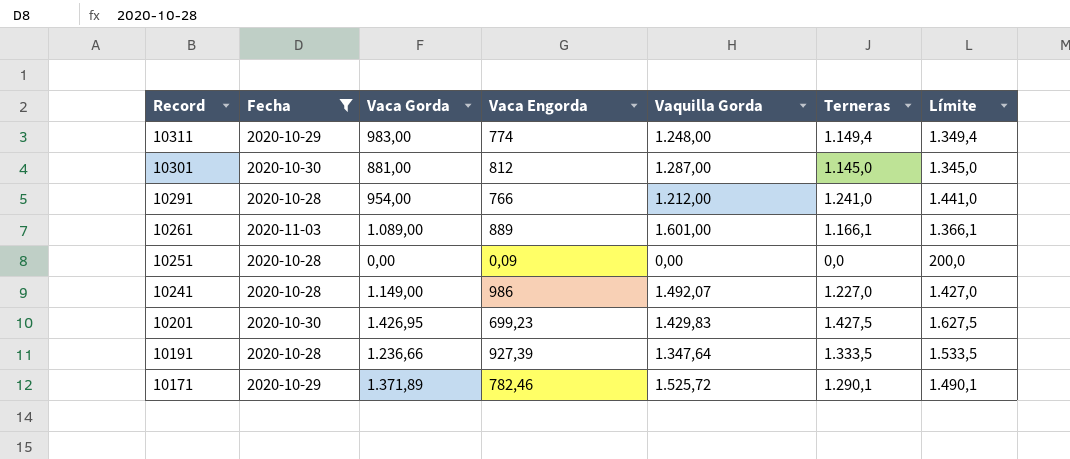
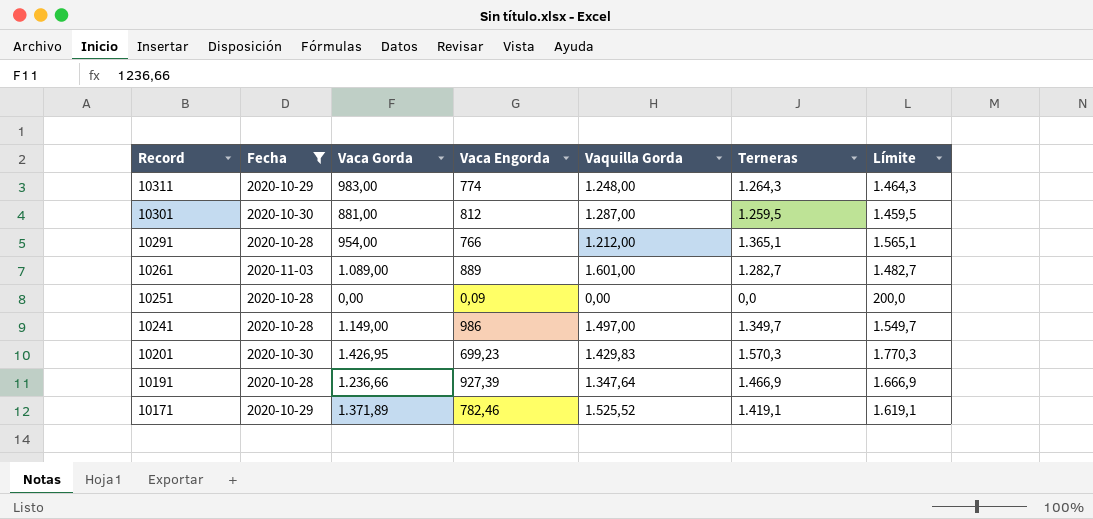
10311 | Terneras: 1.149,4 -> 1.264,3
10311 | Límite: 1.349,4 -> 1.464,3
10301 | Terneras: 1.145,0 -> 1.259,5
10301 | Límite: 1.345,0 -> 1.459,5
10291 | Terneras: 1.241,0 -> 1.365,1
10291 | Límite: 1.441,0 -> 1.565,1
10261 | Terneras: 1.166,1 -> 1.282,7
10261 | Límite: 1.366,1 -> 1.482,7
10241 | Vaquilla Gorda: 1.492,07 -> 1.497,00
10241 | Terneras: 1.227,0 -> 1.349,7
10241 | Límite: 1.427,0 -> 1.549,7
10201 | Terneras: 1.427,5 -> 1.570,3
10201 | Límite: 1.627,5 -> 1.770,3
10191 | Terneras: 1.333,5 -> 1.466,9
10191 | Límite: 1.533,5 -> 1.666,9
10171 | Vaquilla Gorda: 1.525,72 -> 1.525,52
10171 | Terneras: 1.290,1 -> 1.419,1
10171 | Límite: 1.490,1 -> 1.619,1

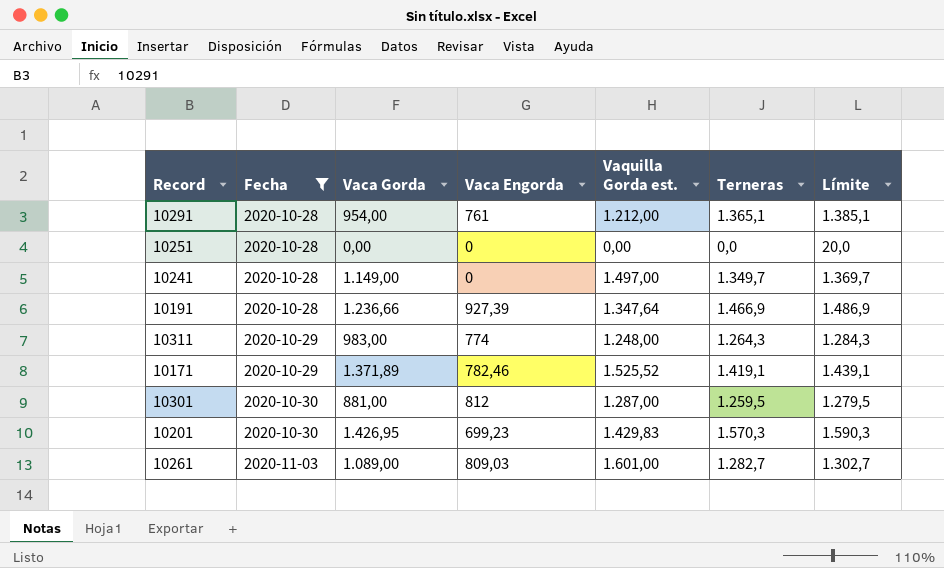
row order: Record descending -> Fecha ascending
column name: Vaquilla Gorda -> Vaquilla Gorda est.
column Límite | formula: [Terneras] + 200 -> [Terneras] + 20
10291 | Vaca Engorda: 766 -> 761
10251 | Vaca Engorda: 0,09 -> 0
10241 | Vaca Engorda: 986 -> 0
10261 | Vaca Engorda: 889 -> 809,03

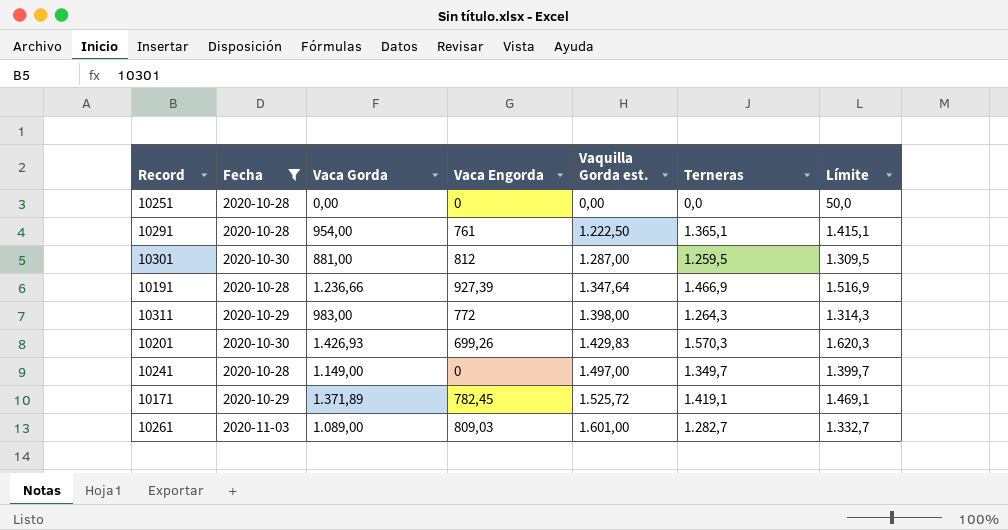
row order: Fecha ascending -> Vaquilla Gorda est. ascending
column Límite | formula: [Terneras] + 20 -> [Terneras] + 50
10291 | Vaquilla Gorda est.: 1.212,00 -> 1.222,50
10311 | Vaca Engorda: 774 -> 772
10311 | Vaquilla Gorda est.: 1.248,00 -> 1.398,00
10201 | Vaca Gorda: 1.426,95 -> 1.426,93
10201 | Vaca Engorda: 699,23 -> 699,26
10171 | Vaca Engorda: 782,46 -> 782,45
10171 | Vaquilla Gorda est.: 1.525,52 -> 1.525,72

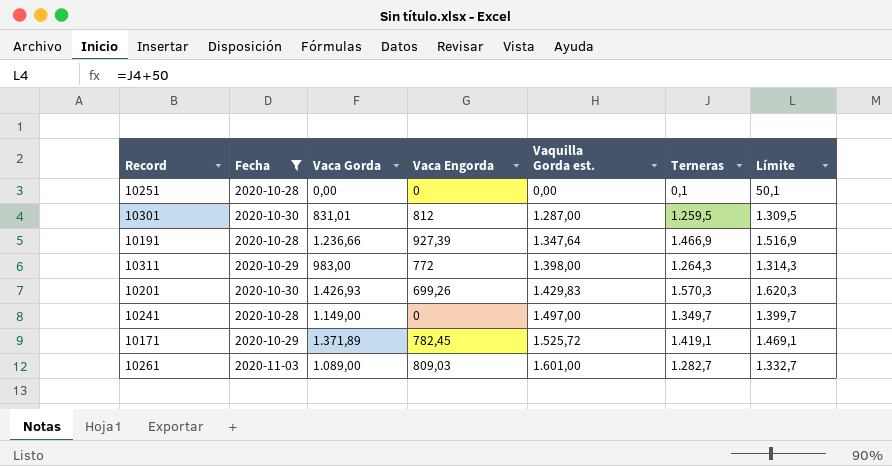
row 10291: 2020-10-28 | 954,00 | 761 | 1.222,50 | 1.365,1 | 1.415,1 -> none
10251 | Terneras: 0,0 -> 0,1
10251 | Límite: 50,0 -> 50,1
10301 | Vaca Gorda: 881,00 -> 831,01

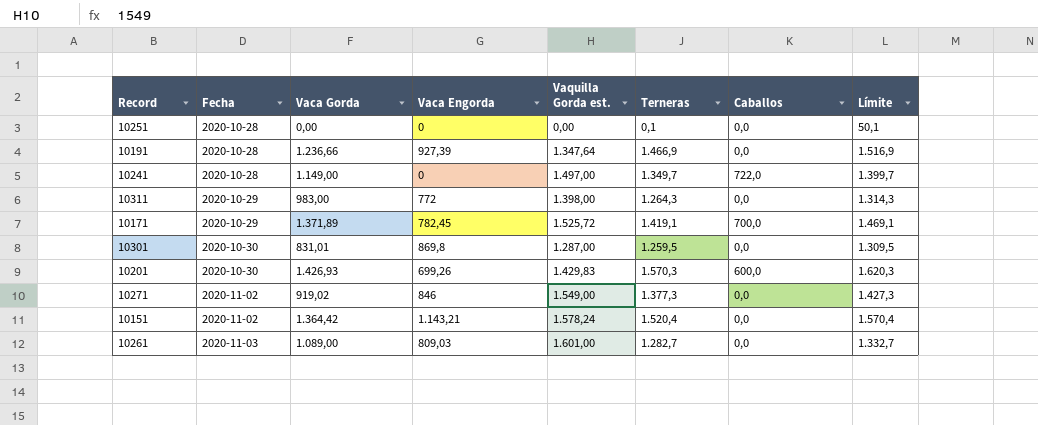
filter: Fecha != 2020-11-02 -> none
row order: Vaquilla Gorda est. ascending -> Fecha ascending
column Caballos | position: none -> 7
10301 | Vaca Engorda: 812 -> 869,8

